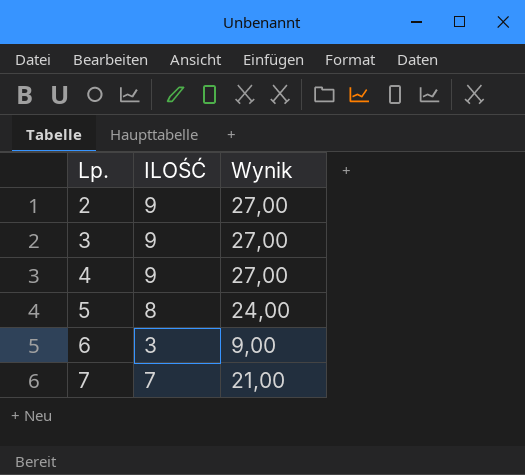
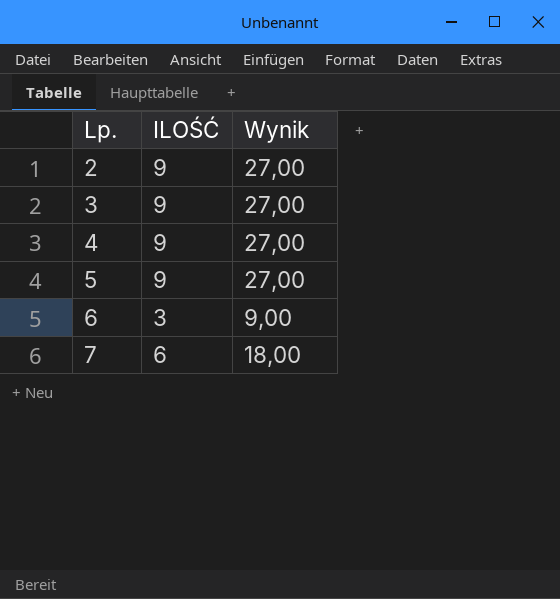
5 | ILOŚĆ: 8 -> 9
5 | Wynik: 24,00 -> 27,00
7 | ILOŚĆ: 7 -> 6
7 | Wynik: 21,00 -> 18,00

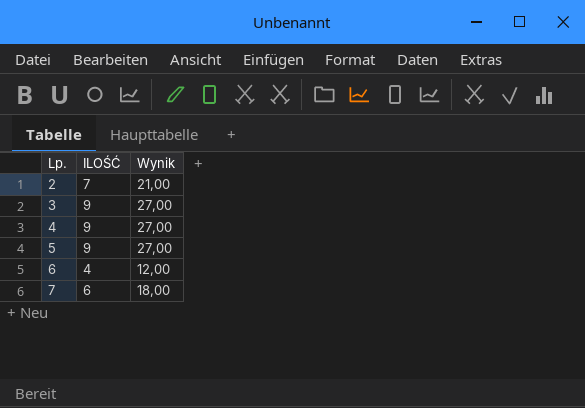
2 | ILOŚĆ: 9 -> 7
2 | Wynik: 27,00 -> 21,00
6 | ILOŚĆ: 3 -> 4
6 | Wynik: 9,00 -> 12,00

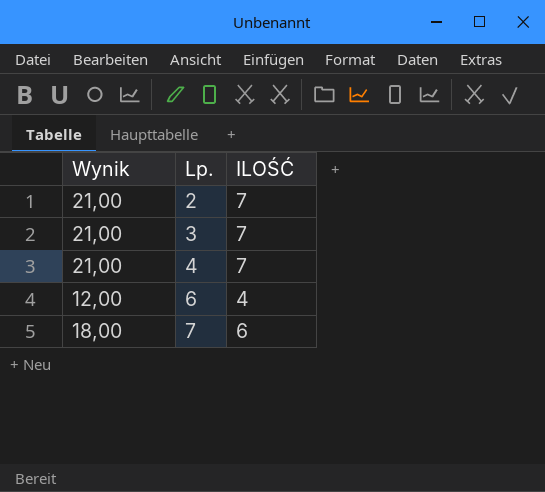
column Wynik | position: 3 -> 1
row 5: 9 | 27,00 -> none
3 | Wynik: 27,00 -> 21,00
3 | ILOŚĆ: 9 -> 7
4 | Wynik: 27,00 -> 21,00
4 | ILOŚĆ: 9 -> 7

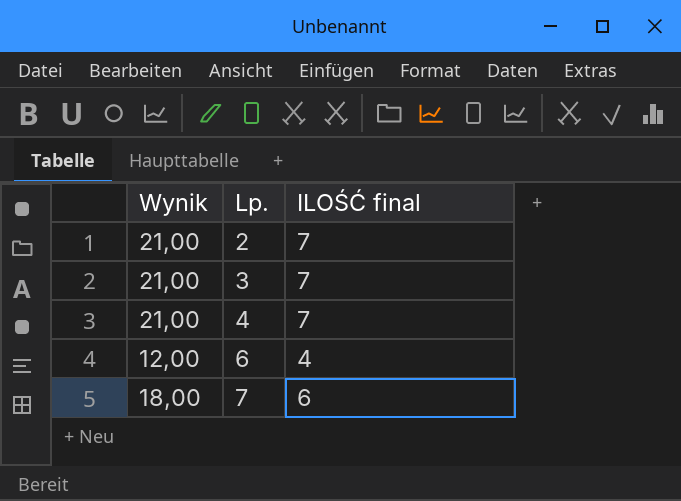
column name: ILOŚĆ -> ILOŚĆ final

